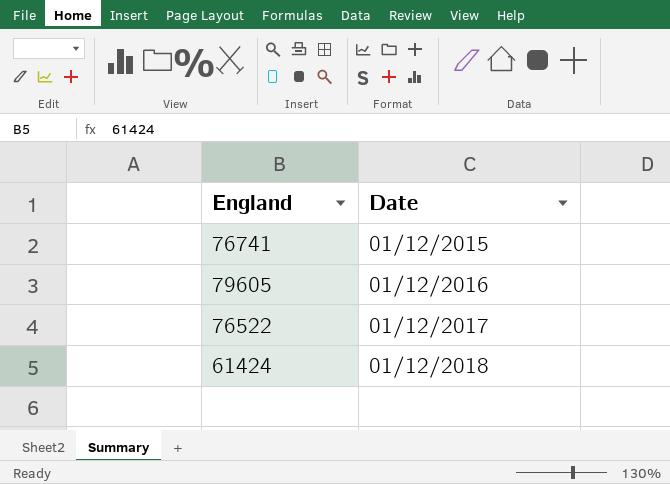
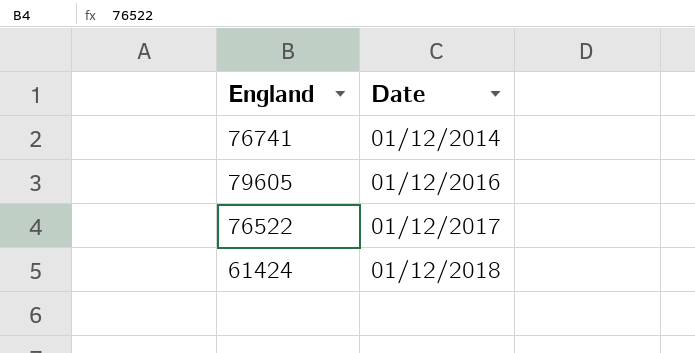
76741 | Date: 01/12/2015 -> 01/12/2014

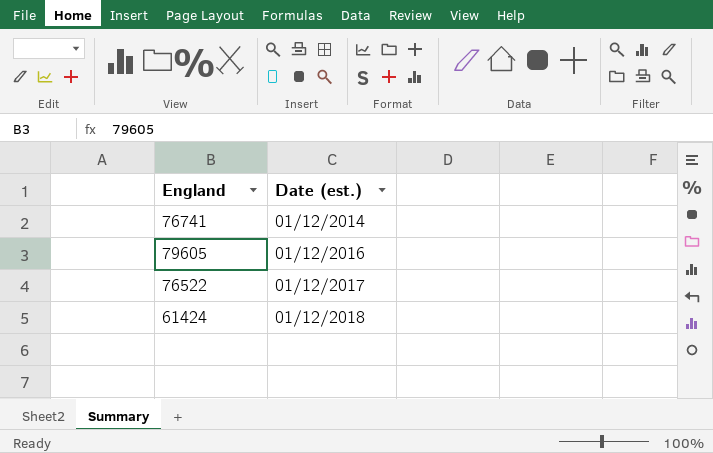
column name: Date -> Date (est.)

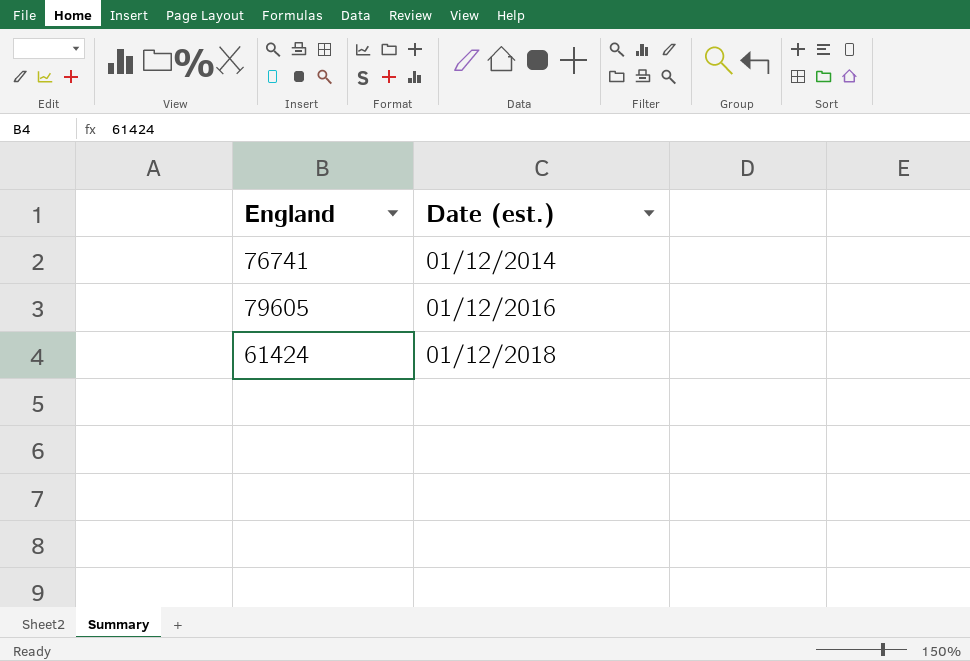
row 76522: 01/12/2017 -> none

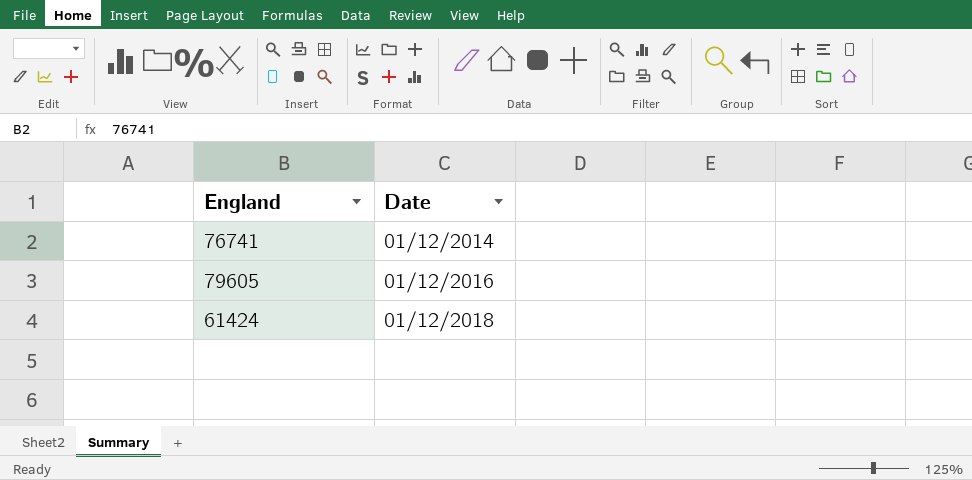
column name: Date (est.) -> Date

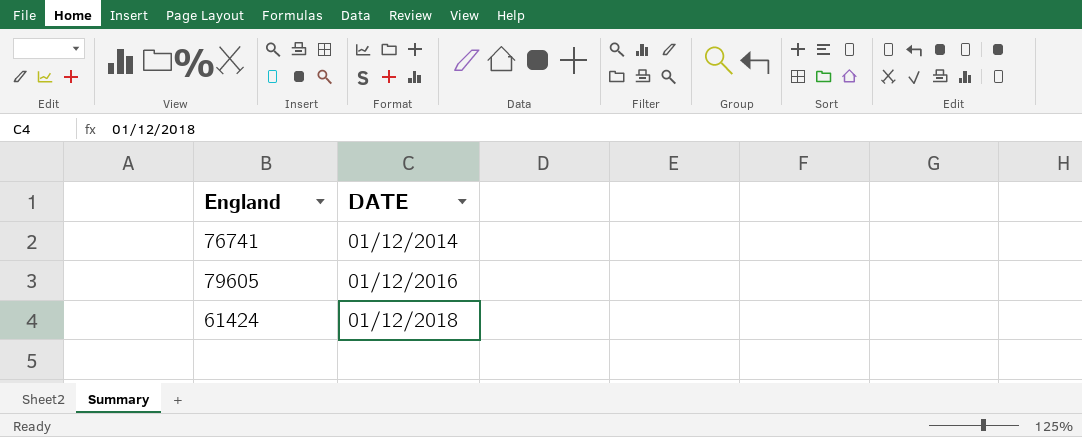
column name: Date -> DATE

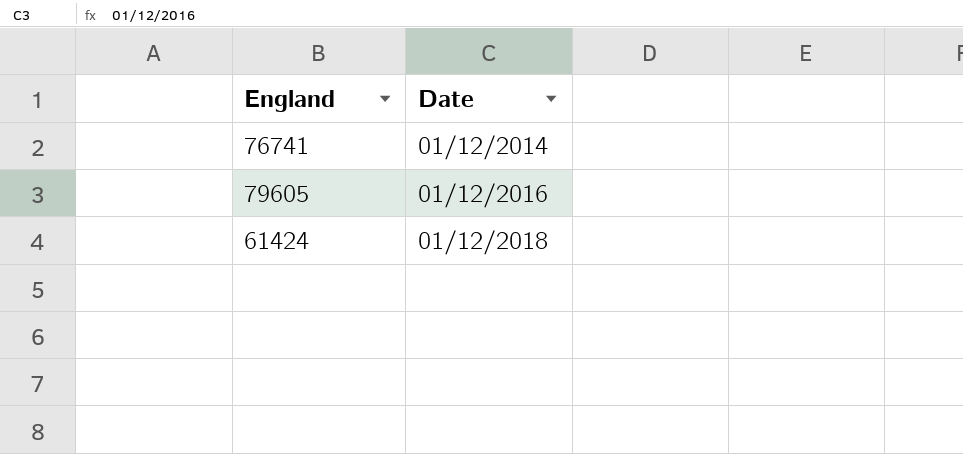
column name: DATE -> Date

